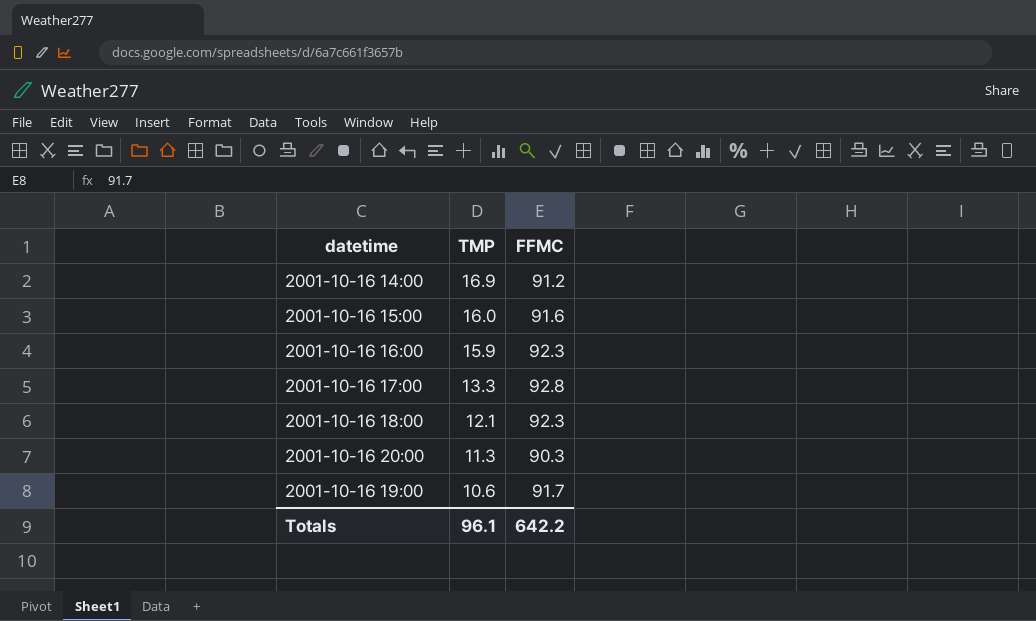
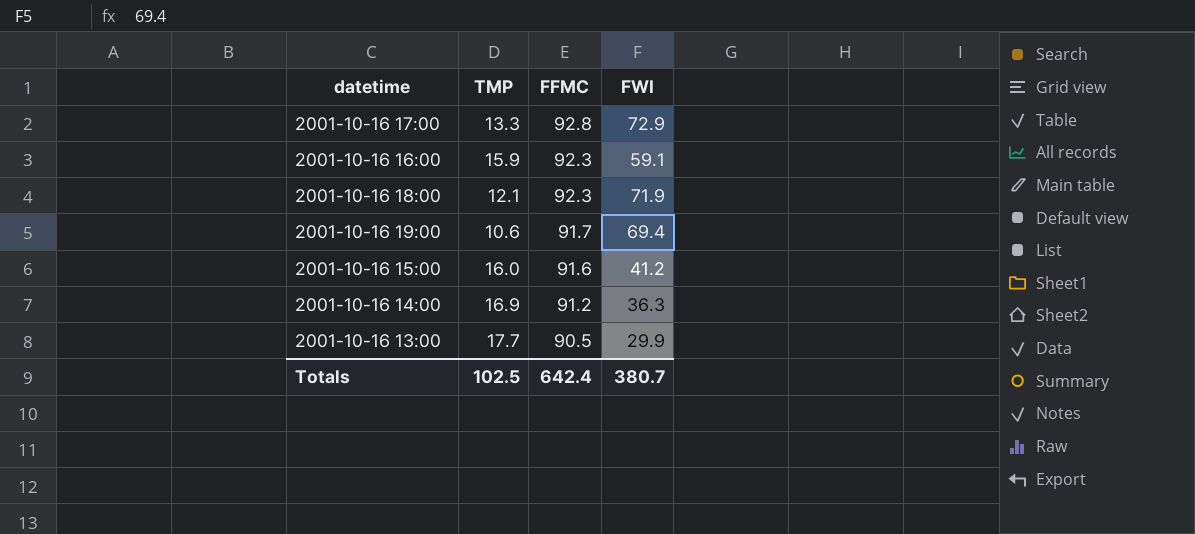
row order: TMP descending -> FFMC descending
column FWI | position: none -> 4
row 2001-10-16 20:00: 11.3 | 90.3 -> none
row 2001-10-16 13:00: none -> 17.7 | 90.5 | 29.9
Totals | TMP: 96.1 -> 102.5
Totals | FFMC: 642.2 -> 642.4

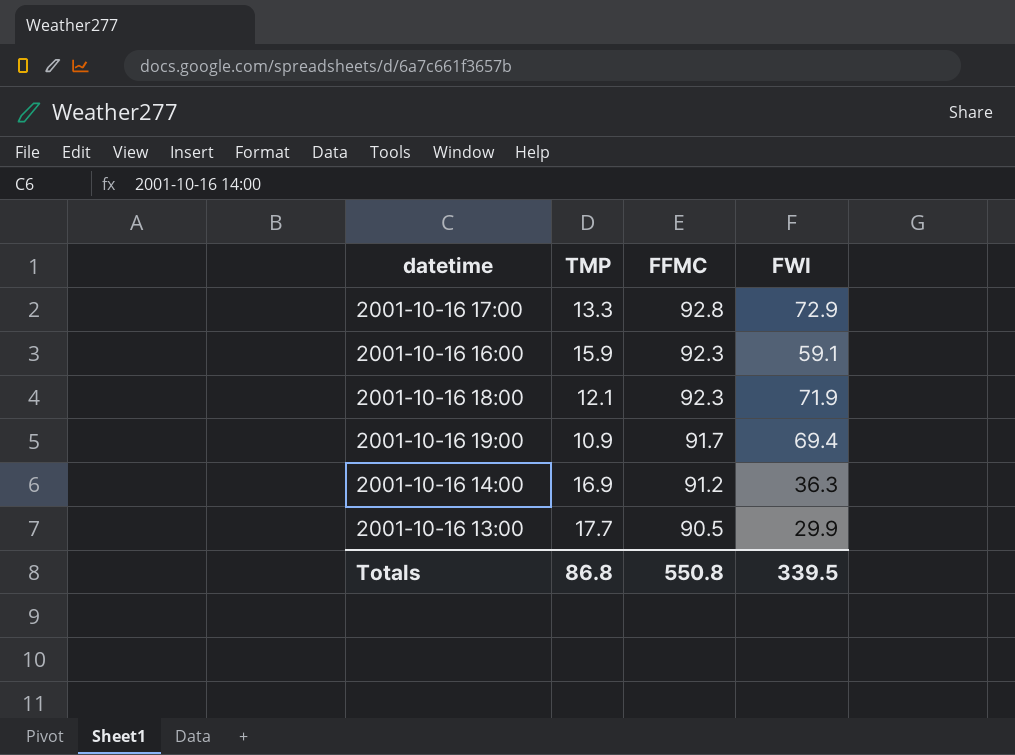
row 2001-10-16 15:00: 16.0 | 91.6 | 41.2 -> none
2001-10-16 19:00 | TMP: 10.6 -> 10.9
Totals | TMP: 102.5 -> 86.8
Totals | FFMC: 642.4 -> 550.8
Totals | FWI: 380.7 -> 339.5

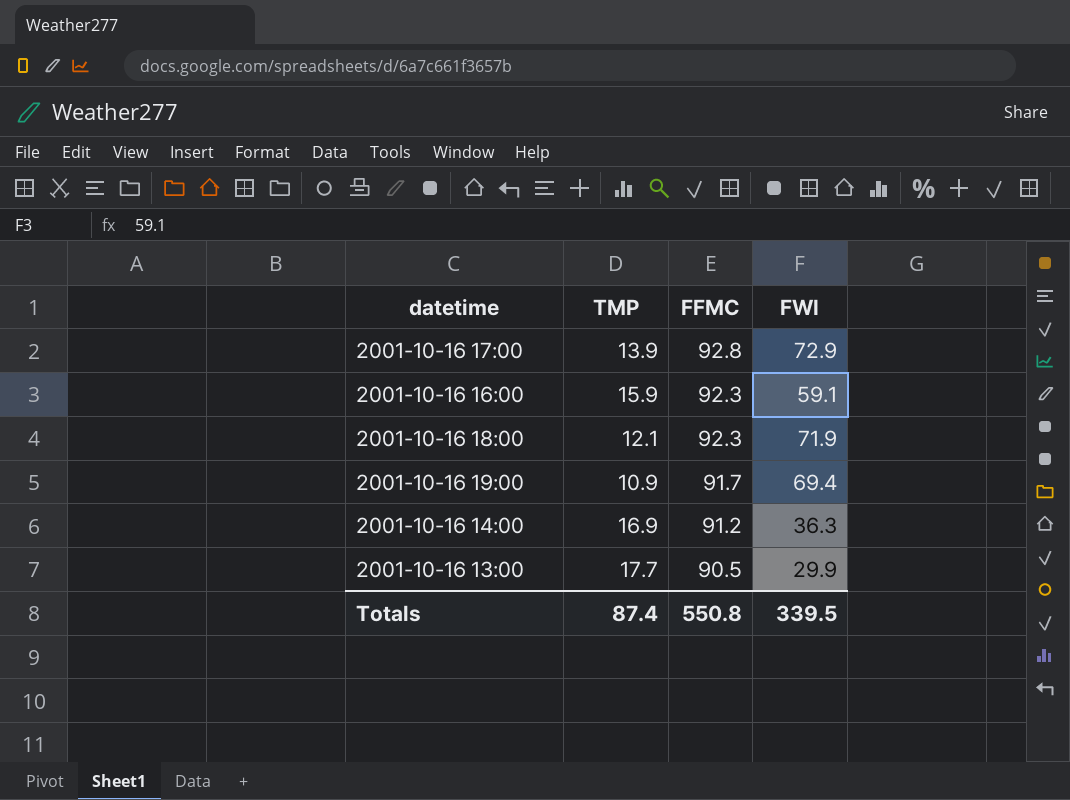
2001-10-16 17:00 | TMP: 13.3 -> 13.9
Totals | TMP: 86.8 -> 87.4

